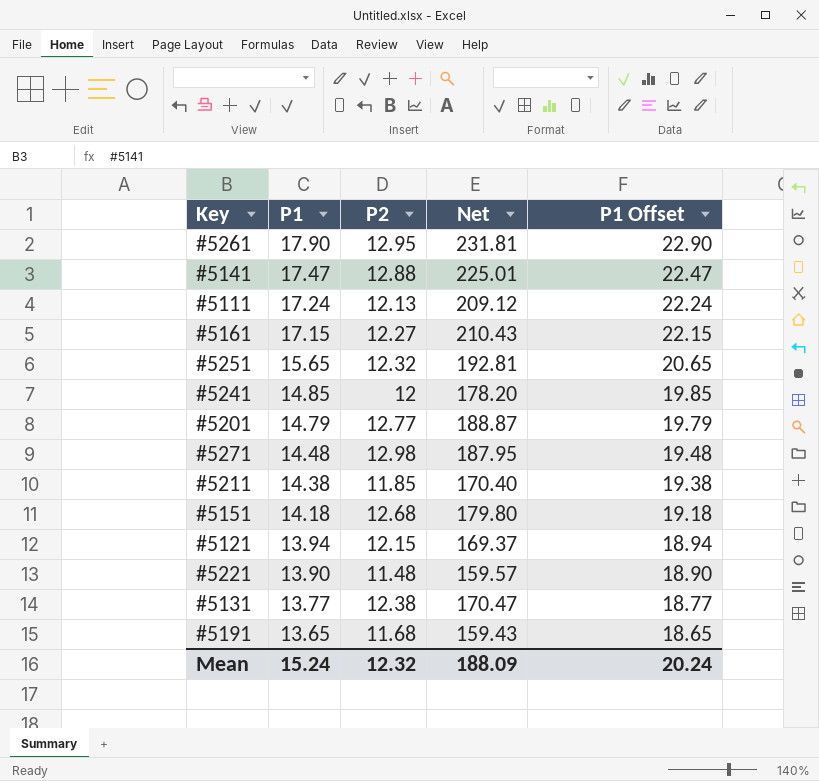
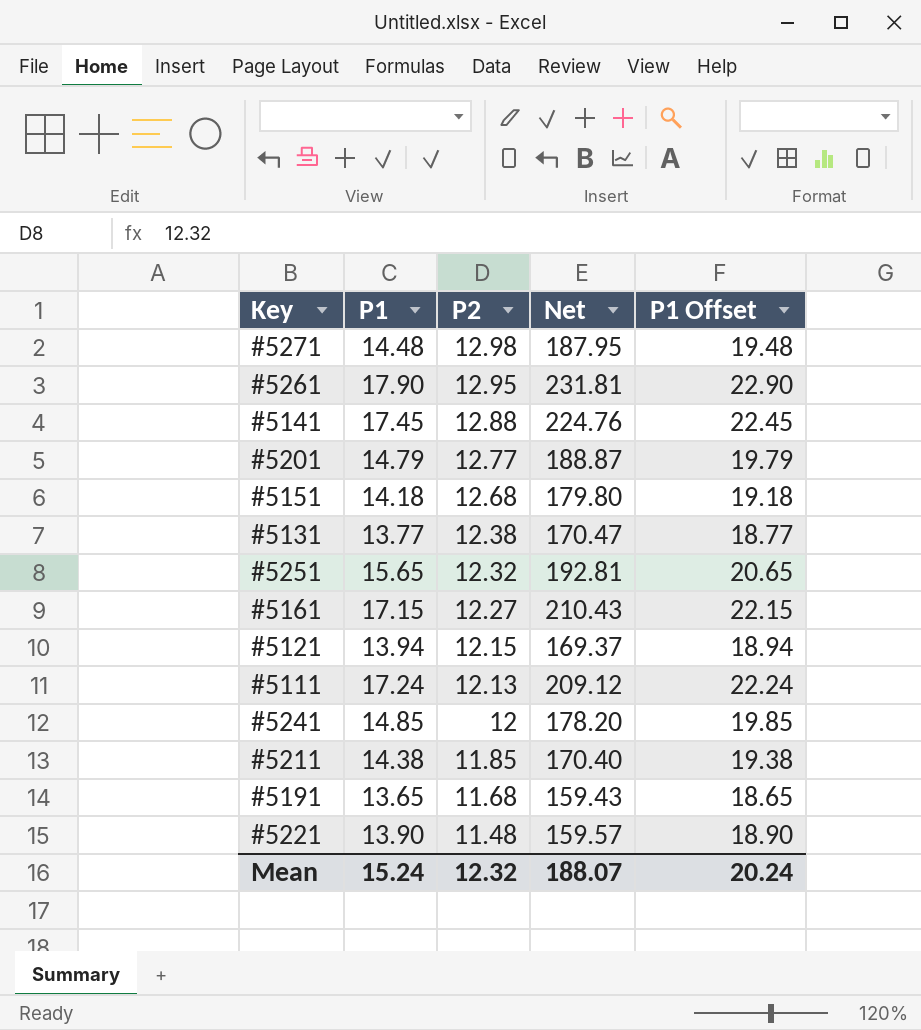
row order: P1 descending -> P2 descending
#5141 | P1: 17.47 -> 17.45
#5141 | Net: 225.01 -> 224.76
#5141 | P1 Offset: 22.47 -> 22.45
Mean | Net: 188.09 -> 188.07

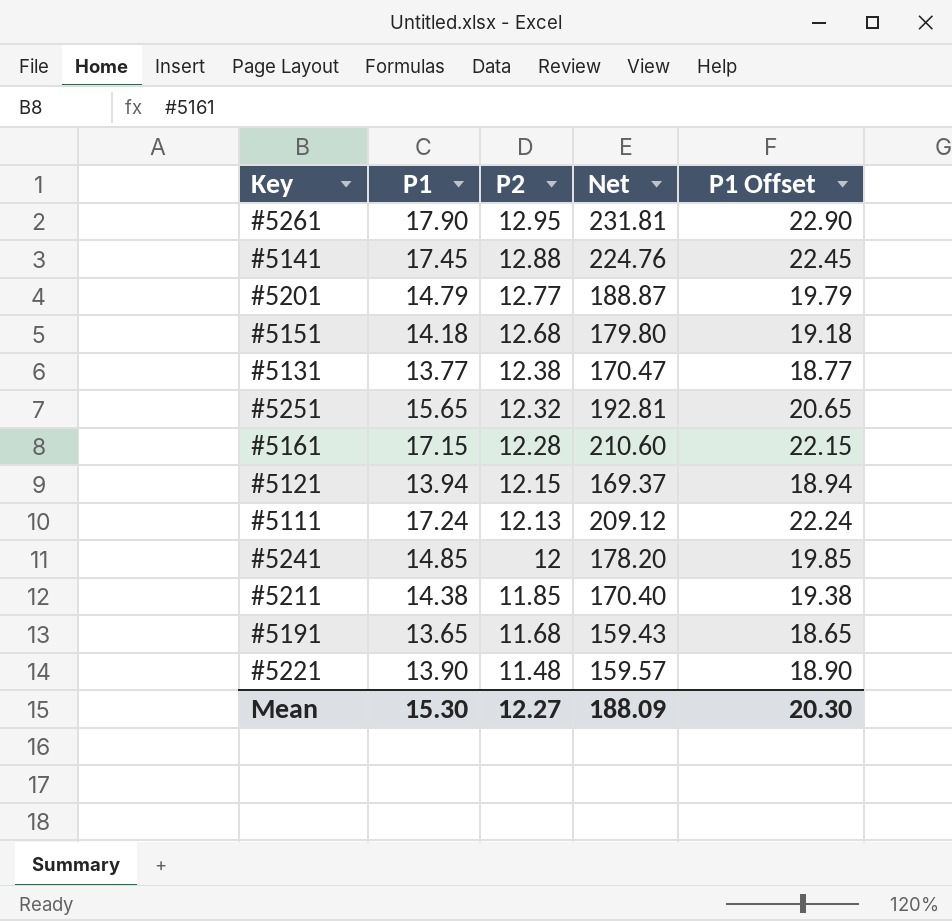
row #5271: 14.48 | 12.98 | 187.95 | 19.48 -> none
#5161 | P2: 12.27 -> 12.28
#5161 | Net: 210.43 -> 210.60
Mean | P1: 15.24 -> 15.30
Mean | P2: 12.32 -> 12.27
Mean | Net: 188.07 -> 188.09
Mean | P1 Offset: 20.24 -> 20.30

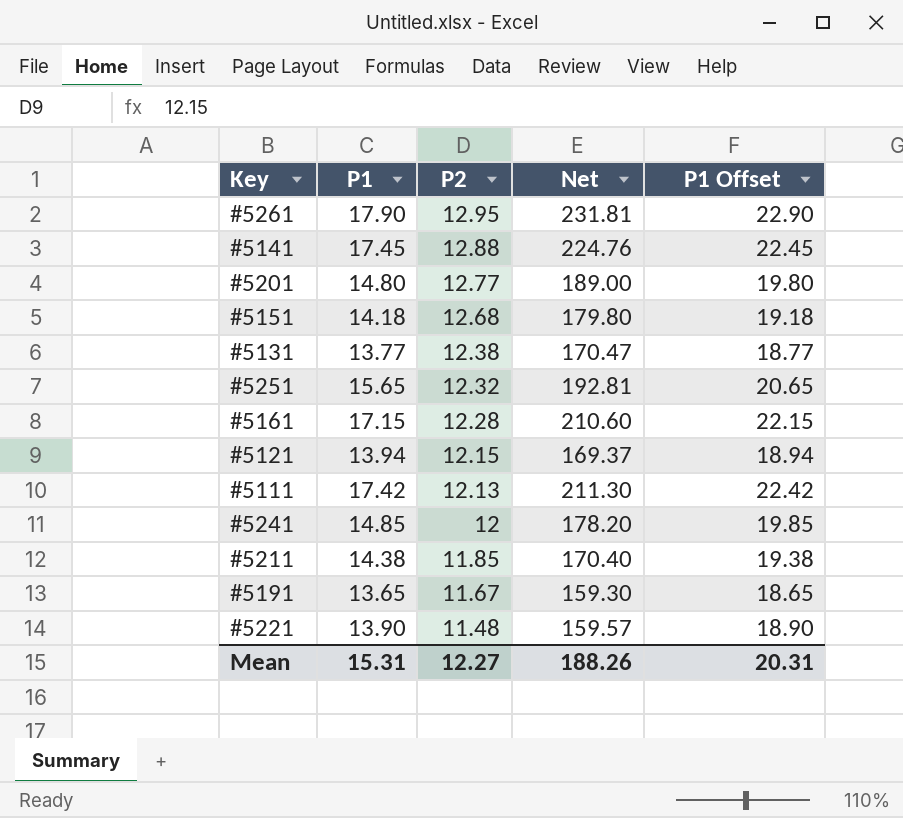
#5201 | P1: 14.79 -> 14.80
#5201 | Net: 188.87 -> 189.00
#5201 | P1 Offset: 19.79 -> 19.80
#5111 | P1: 17.24 -> 17.42
#5111 | Net: 209.12 -> 211.30
#5111 | P1 Offset: 22.24 -> 22.42
#5191 | P2: 11.68 -> 11.67
#5191 | Net: 159.43 -> 159.30
Mean | P1: 15.30 -> 15.31
Mean | Net: 188.09 -> 188.26
Mean | P1 Offset: 20.30 -> 20.31

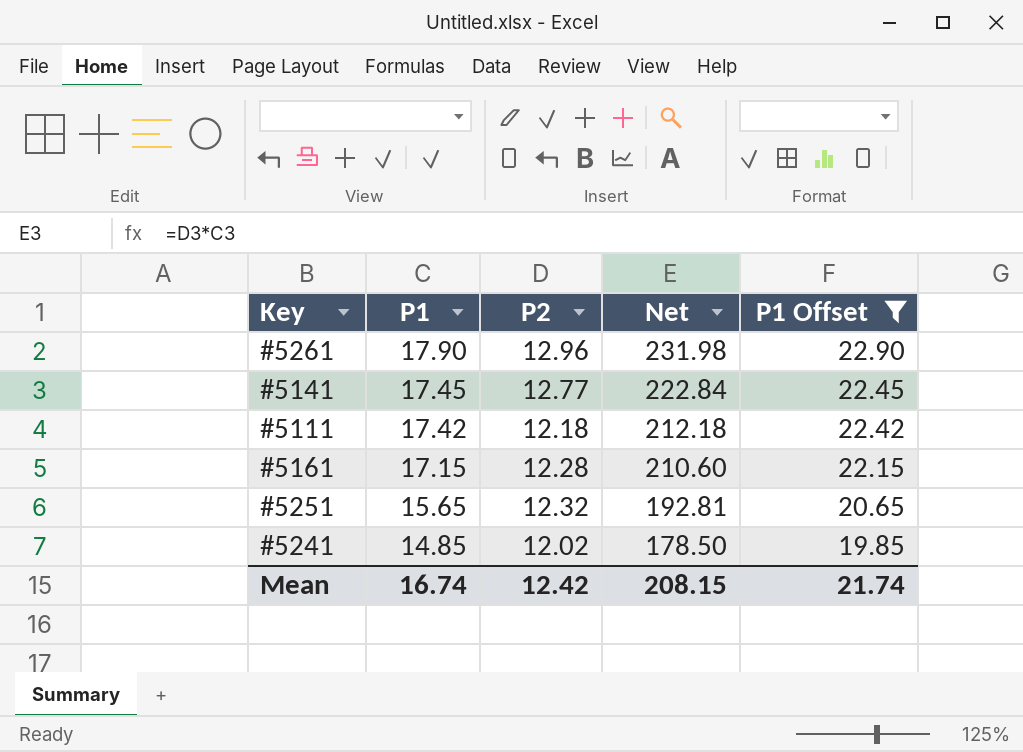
filter: none -> P1 Offset >= 19.85
row order: P2 descending -> P1 descending
#5261 | P2: 12.95 -> 12.96
#5261 | Net: 231.81 -> 231.98
#5141 | P2: 12.88 -> 12.77
#5141 | Net: 224.76 -> 222.84
#5111 | P2: 12.13 -> 12.18
#5111 | Net: 211.30 -> 212.18
#5241 | P2: 12 -> 12.02
#5241 | Net: 178.20 -> 178.50
Mean | P1: 15.31 -> 16.74
Mean | P2: 12.27 -> 12.42
Mean | Net: 188.26 -> 208.15
Mean | P1 Offset: 20.31 -> 21.74

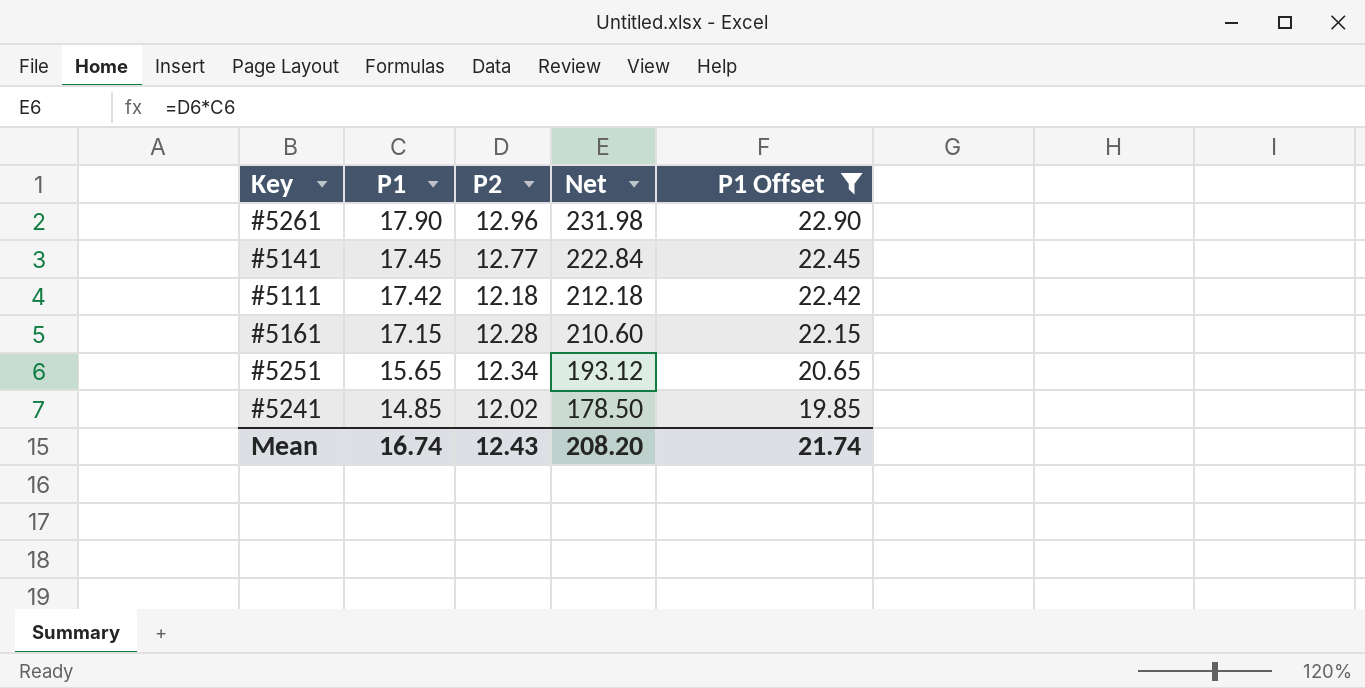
#5251 | P2: 12.32 -> 12.34
#5251 | Net: 192.81 -> 193.12
Mean | P2: 12.42 -> 12.43
Mean | Net: 208.15 -> 208.20

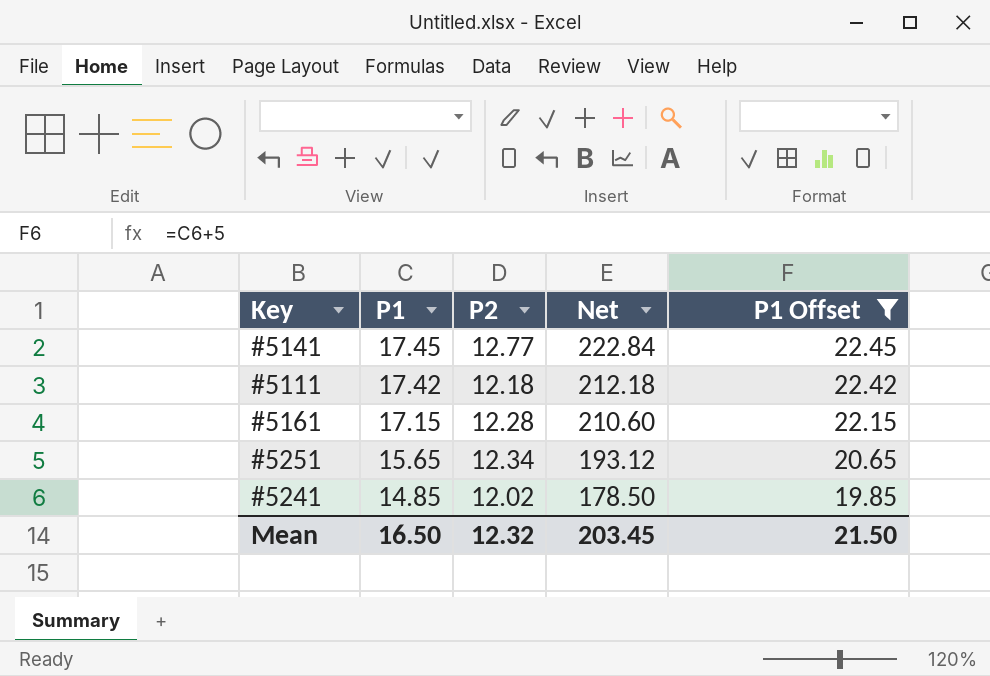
row #5261: 17.90 | 12.96 | 231.98 | 22.90 -> none
Mean | P1: 16.74 -> 16.50
Mean | P2: 12.43 -> 12.32
Mean | Net: 208.20 -> 203.45
Mean | P1 Offset: 21.74 -> 21.50

